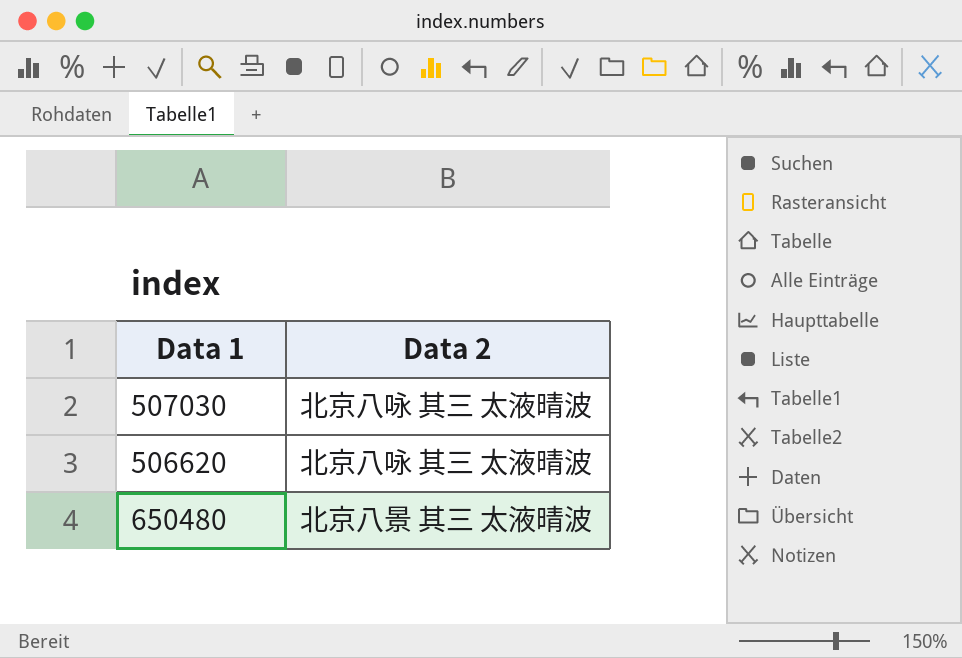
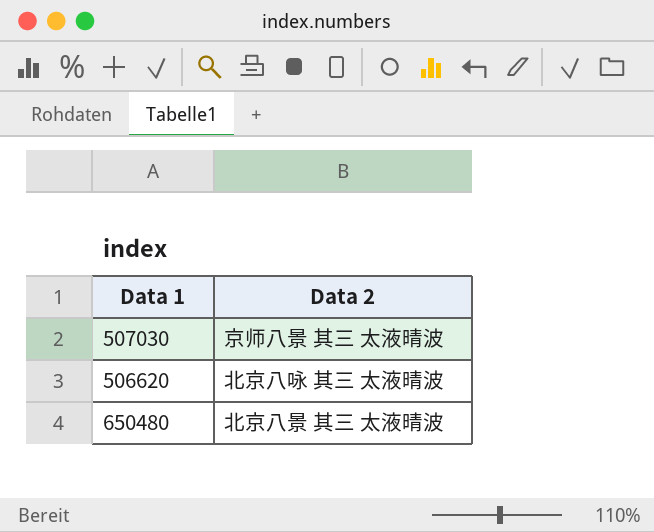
507030 | Data 2: 北京八咏 其三 太液晴波 -> 京师八景 其三 太液晴波

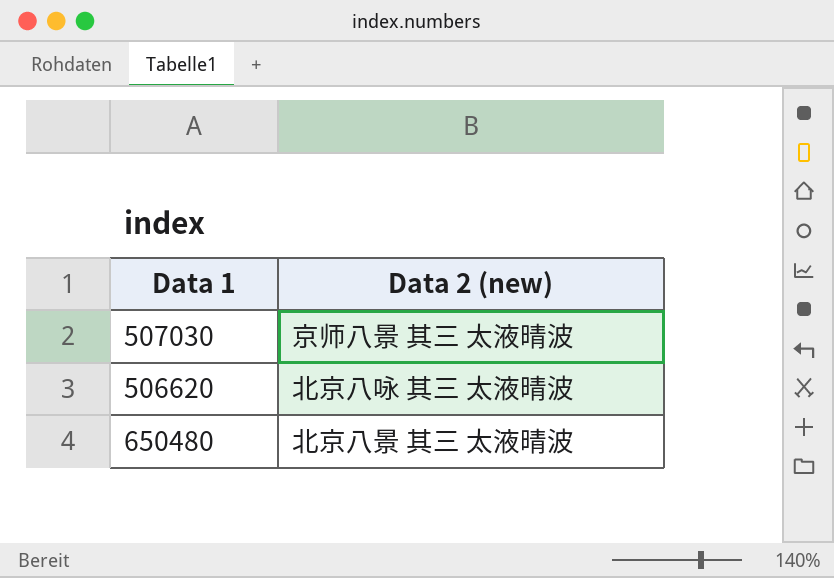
column name: Data 2 -> Data 2 (new)

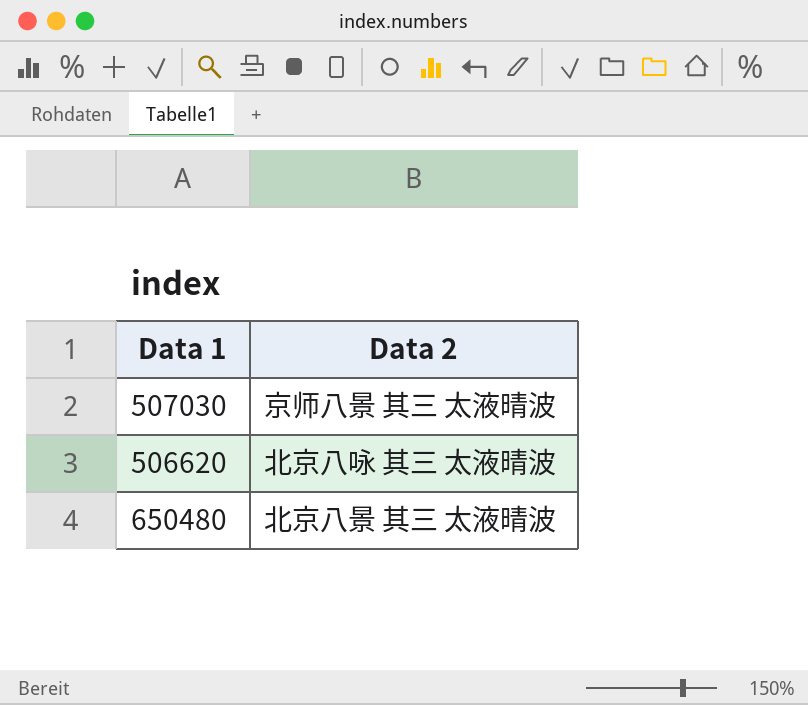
column name: Data 2 (new) -> Data 2

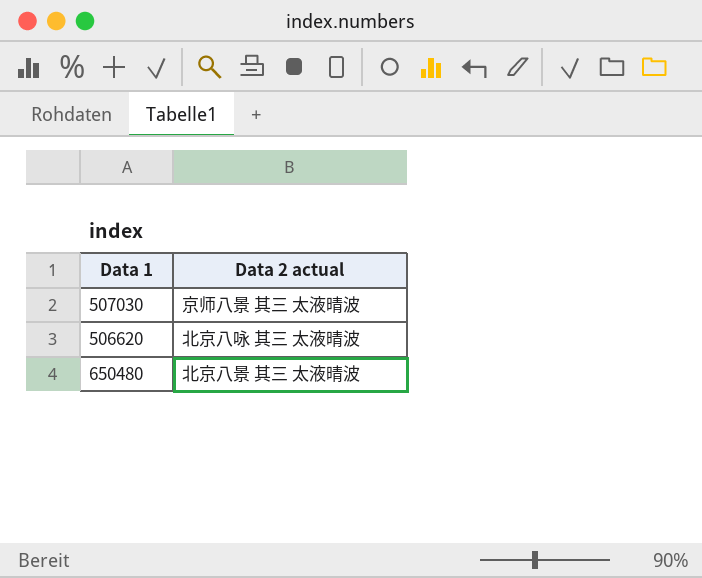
column name: Data 2 -> Data 2 actual

